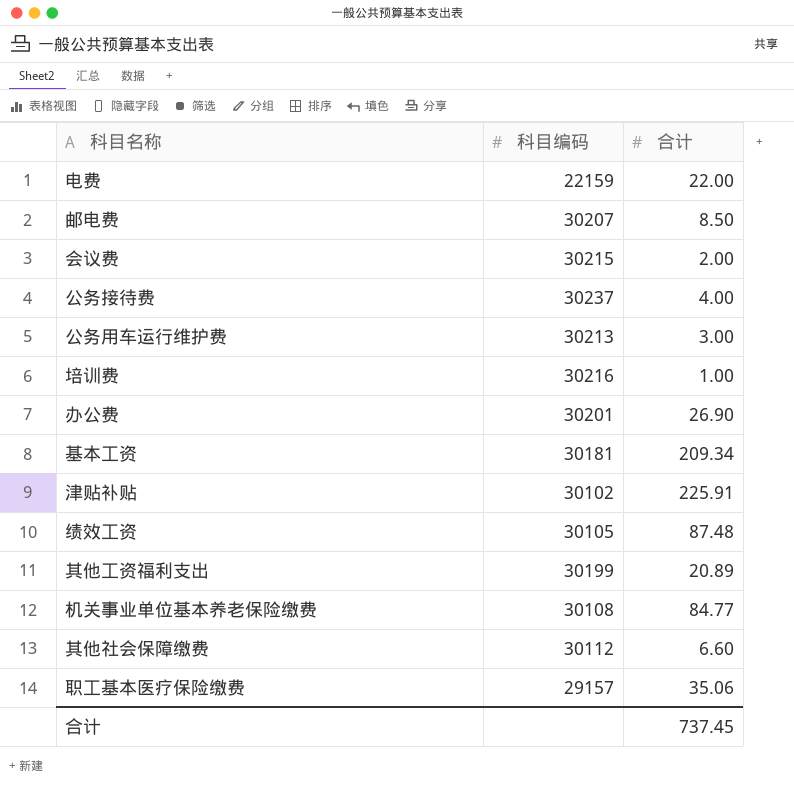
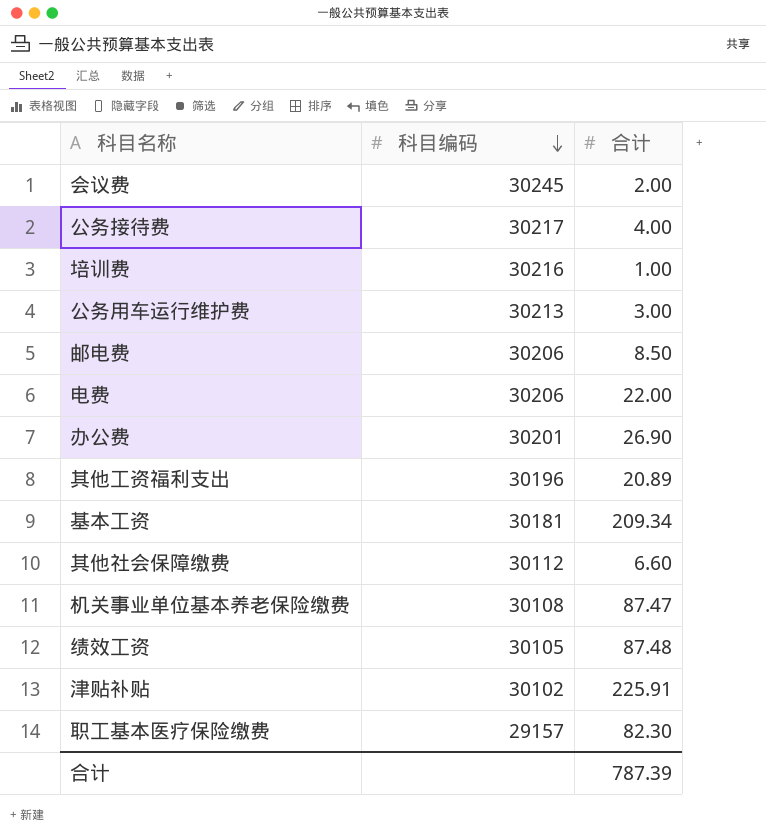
row order: none -> 科目编码 descending
会议费 | 科目编码: 30215 -> 30245
公务接待费 | 科目编码: 30237 -> 30217
邮电费 | 科目编码: 30207 -> 30206
电费 | 科目编码: 22159 -> 30206
其他工资福利支出 | 科目编码: 30199 -> 30196
机关事业单位基本养老保险缴费 | 合计: 84.77 -> 87.47
职工基本医疗保险缴费 | 合计: 35.06 -> 82.30
合计 | 合计: 737.45 -> 787.39

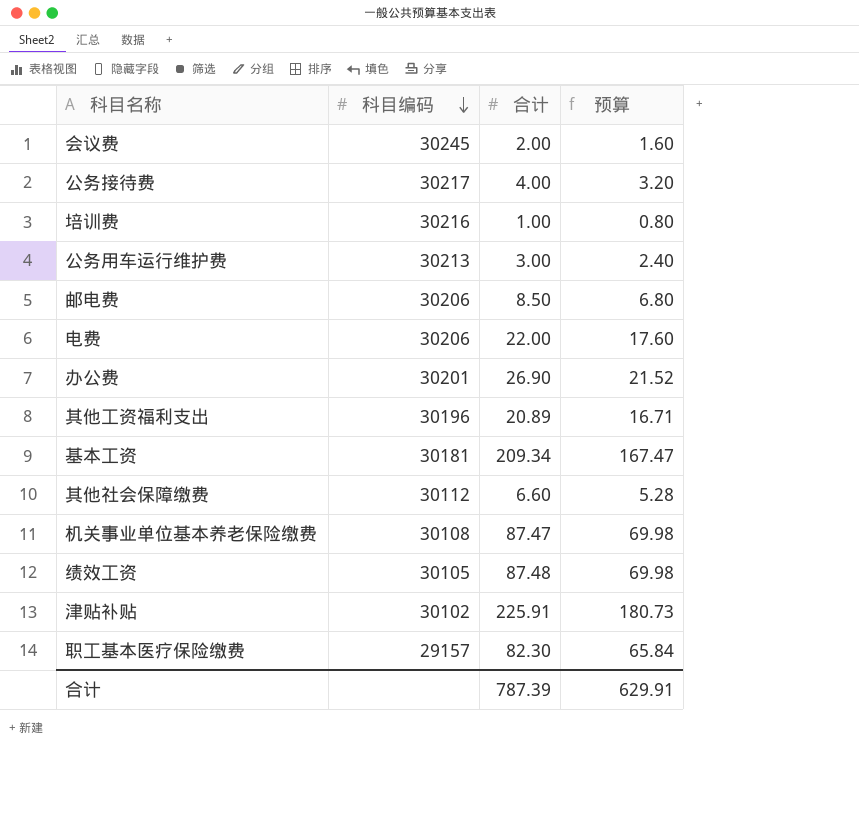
column 预算 | formula: none -> [合计] * 0.8

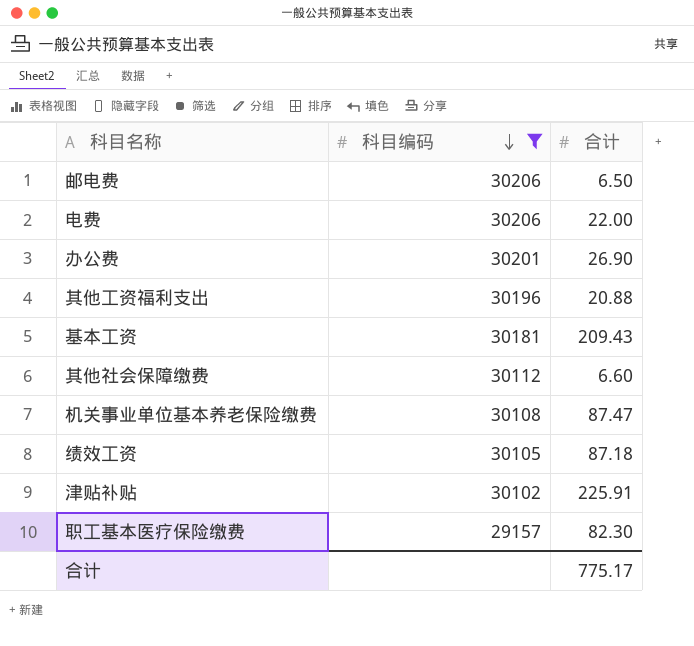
filter: none -> 科目编码 <= 30206
column 预算 | formula: [合计] * 0.8 -> none
邮电费 | 合计: 8.50 -> 6.50
其他工资福利支出 | 合计: 20.89 -> 20.88
基本工资 | 合计: 209.34 -> 209.43
绩效工资 | 合计: 87.48 -> 87.18
合计 | 合计: 787.39 -> 775.17

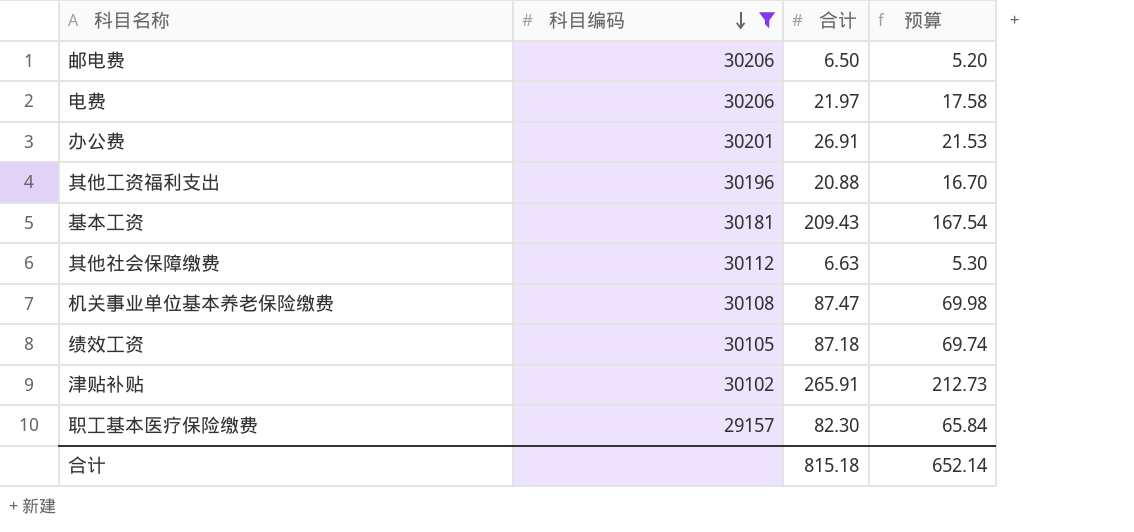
column 预算 | formula: none -> [合计] * 0.8
电费 | 合计: 22.00 -> 21.97
办公费 | 合计: 26.90 -> 26.91
其他社会保障缴费 | 合计: 6.60 -> 6.63
津贴补贴 | 合计: 225.91 -> 265.91
合计 | 合计: 775.17 -> 815.18

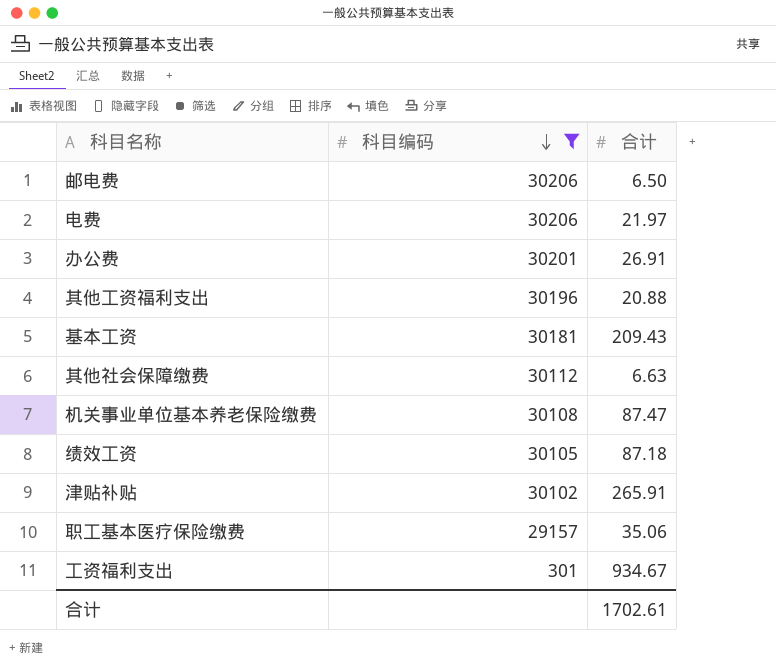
column 预算 | formula: [合计] * 0.8 -> none
职工基本医疗保险缴费 | 合计: 82.30 -> 35.06
row 工资福利支出: none -> 301 | 934.67
合计 | 合计: 815.18 -> 1702.61

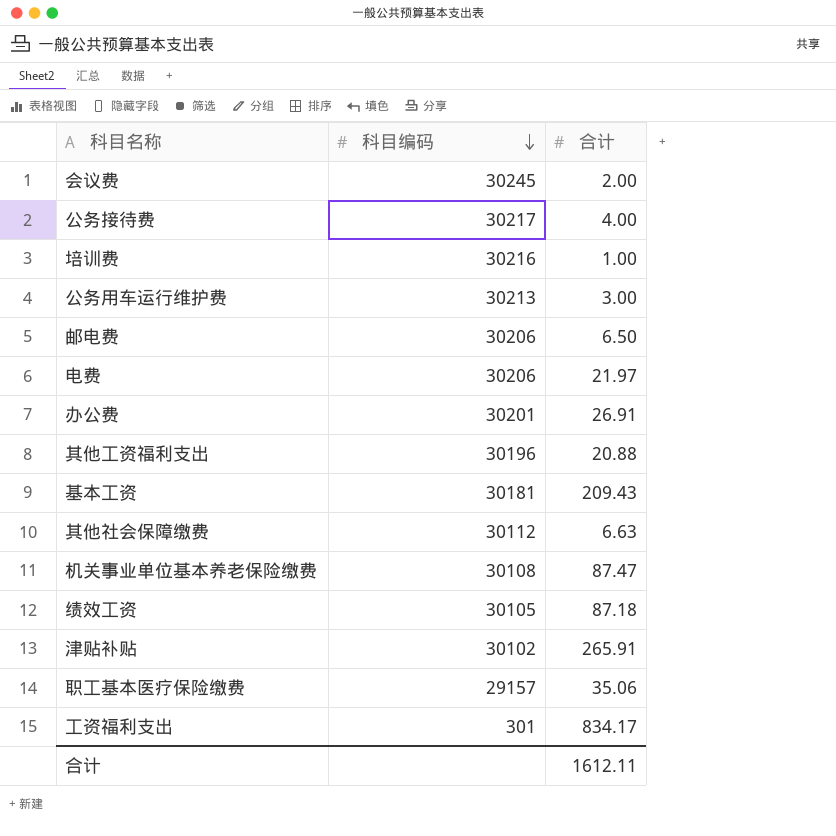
filter: 科目编码 <= 30206 -> none
工资福利支出 | 合计: 934.67 -> 834.17
合计 | 合计: 1702.61 -> 1612.11

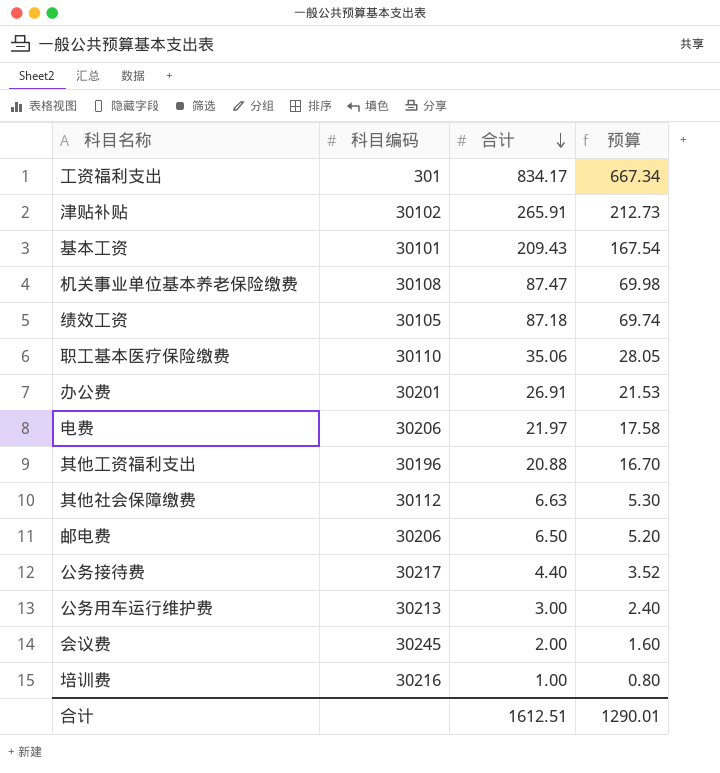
row order: 科目编码 descending -> 合计 descending
column 预算 | formula: none -> [合计] * 0.8
基本工资 | 科目编码: 30181 -> 30101
职工基本医疗保险缴费 | 科目编码: 29157 -> 30110
公务接待费 | 合计: 4.00 -> 4.40
合计 | 合计: 1612.11 -> 1612.51

